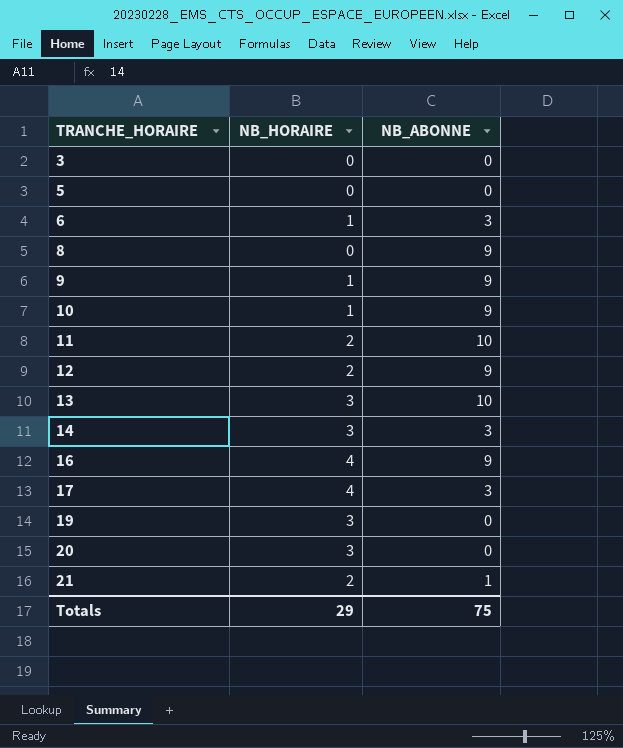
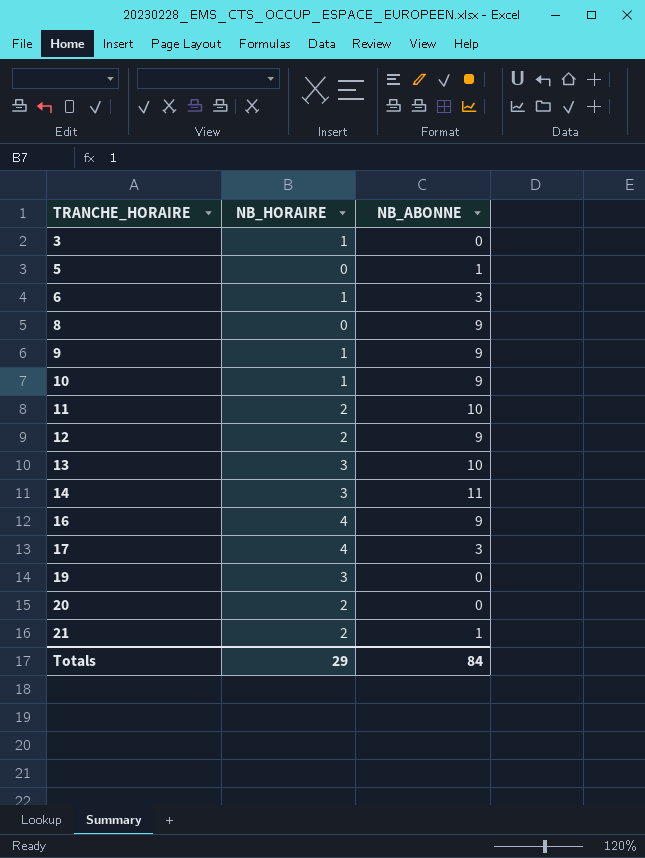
3 | NB_HORAIRE: 0 -> 1
5 | NB_ABONNE: 0 -> 1
14 | NB_ABONNE: 3 -> 11
20 | NB_HORAIRE: 3 -> 2
Totals | NB_ABONNE: 75 -> 84

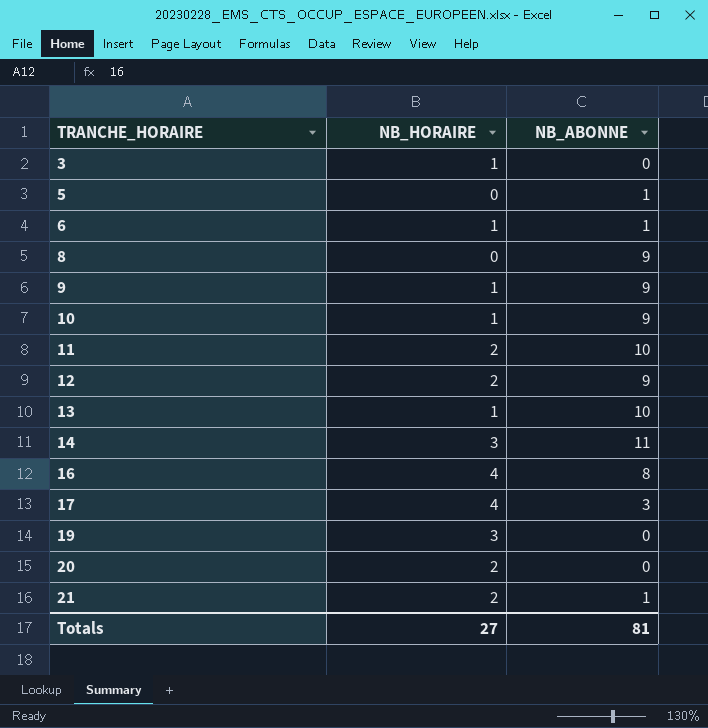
6 | NB_ABONNE: 3 -> 1
13 | NB_HORAIRE: 3 -> 1
16 | NB_ABONNE: 9 -> 8
Totals | NB_HORAIRE: 29 -> 27
Totals | NB_ABONNE: 84 -> 81

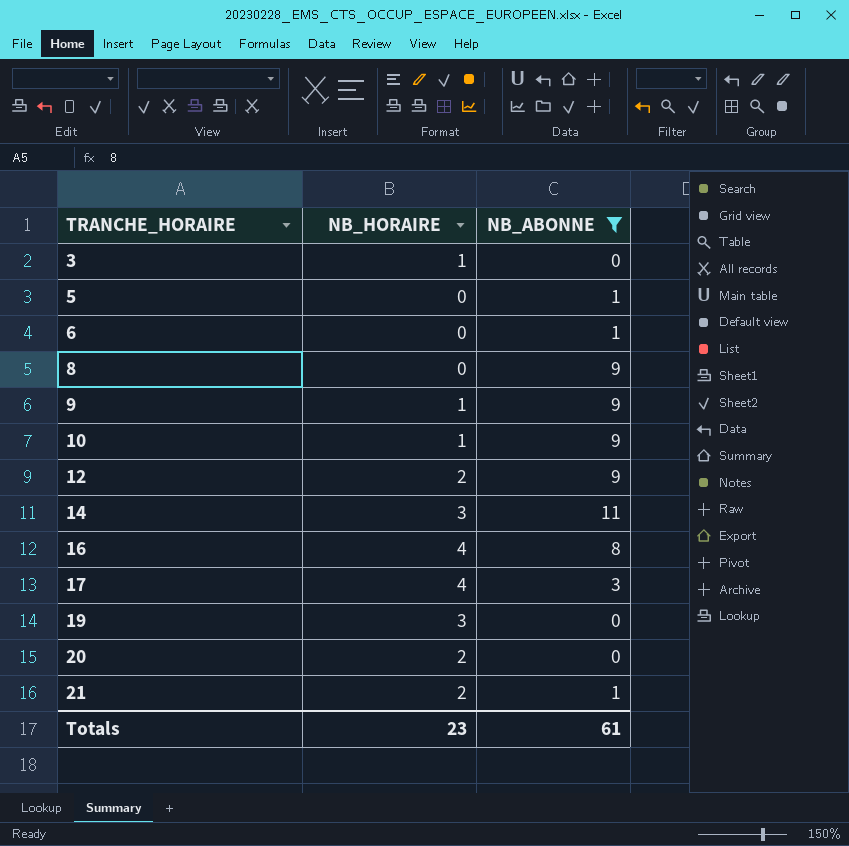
filter: none -> NB_ABONNE != 10
6 | NB_HORAIRE: 1 -> 0
Totals | NB_HORAIRE: 27 -> 23
Totals | NB_ABONNE: 81 -> 61

